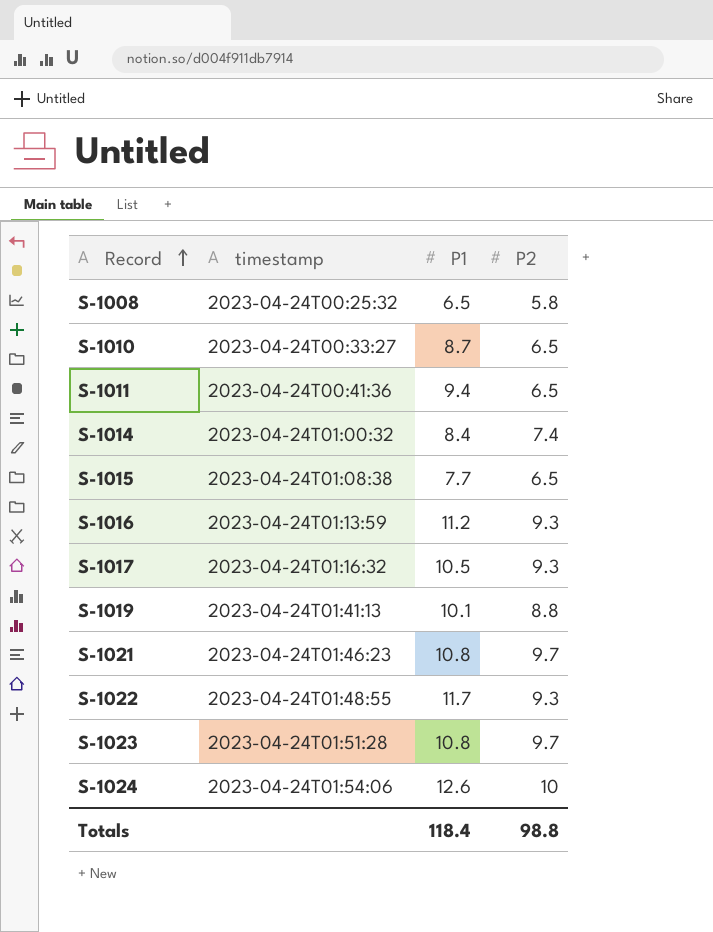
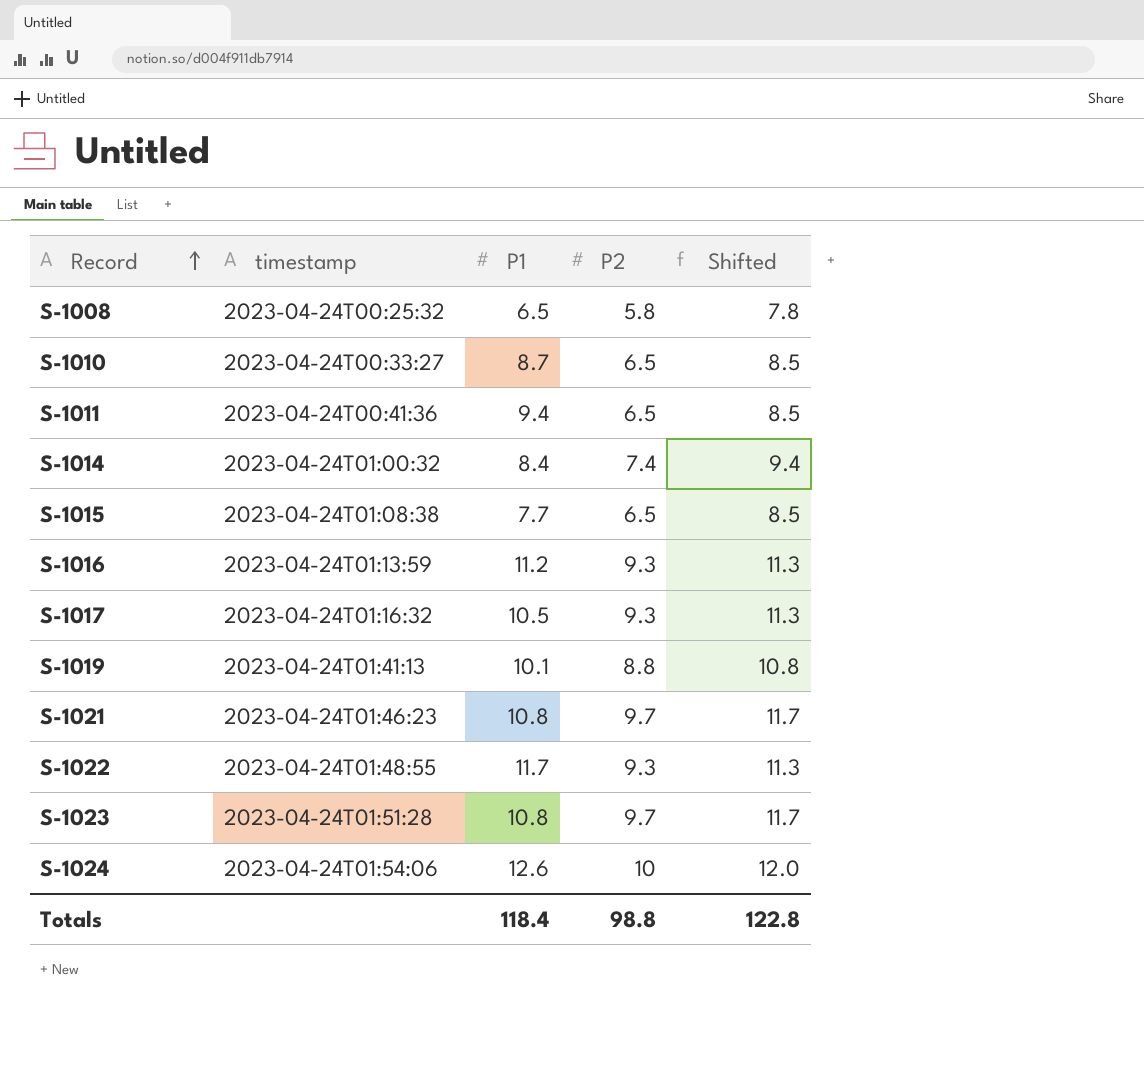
column Shifted | formula: none -> [P2] + 2

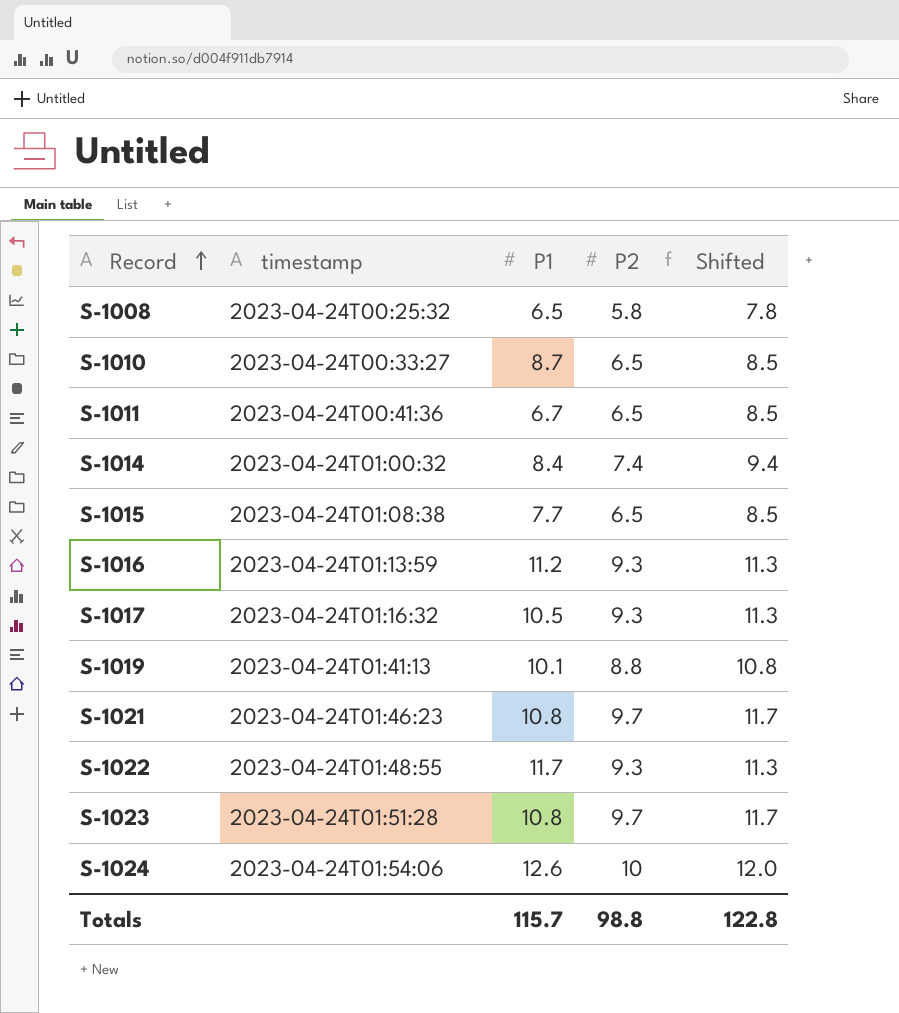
S-1011 | P1: 9.4 -> 6.7
Totals | P1: 118.4 -> 115.7

